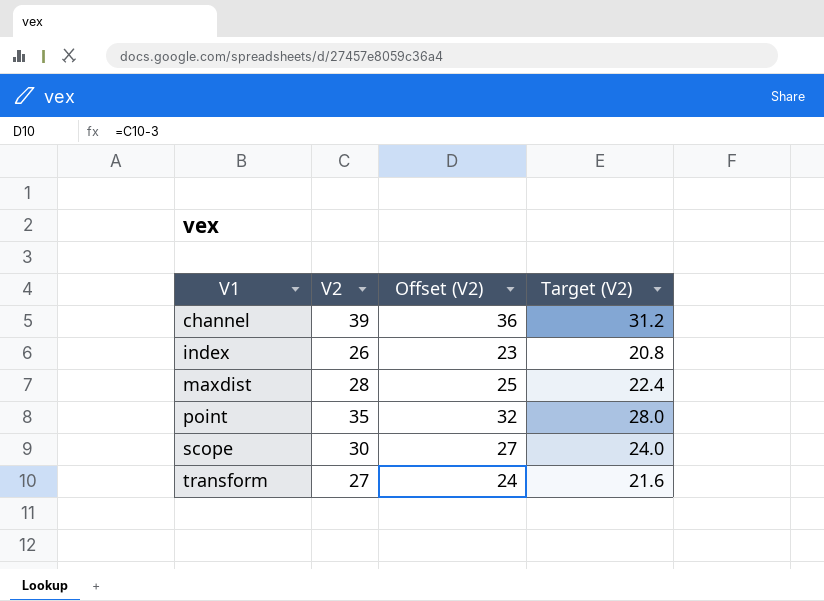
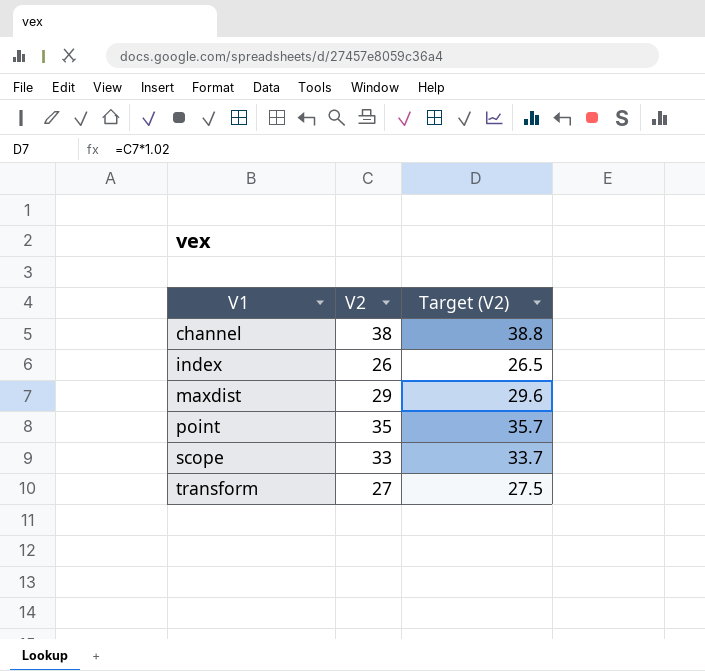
column Offset (V2) | formula: [V2] - 3 -> none
column Target (V2) | formula: [V2] * 0.8 -> [V2] * 1.02
channel | V2: 39 -> 38
maxdist | V2: 28 -> 29
scope | V2: 30 -> 33

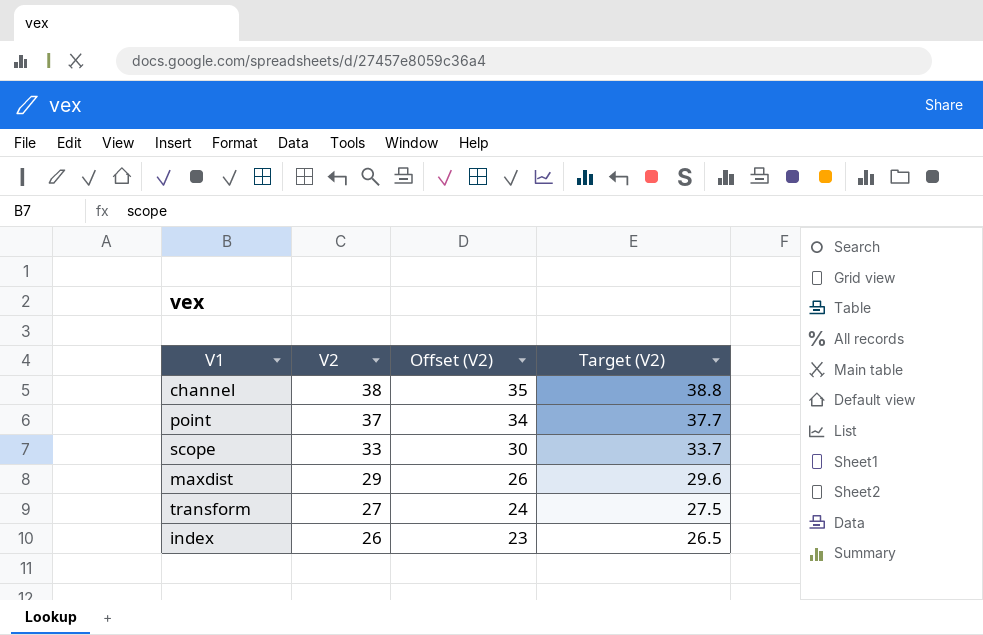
row order: V1 ascending -> V2 descending
column Offset (V2) | formula: none -> [V2] - 3
point | V2: 35 -> 37
point | Target (V2): 35.7 -> 37.7

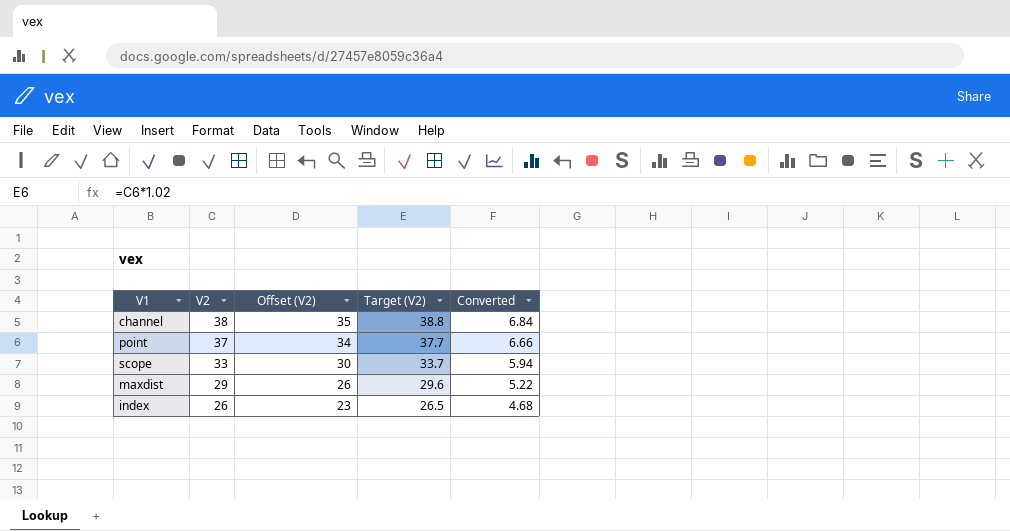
column Converted | formula: none -> [V2] * 0.18
row transform: 27 | 24 | 27.5 -> none

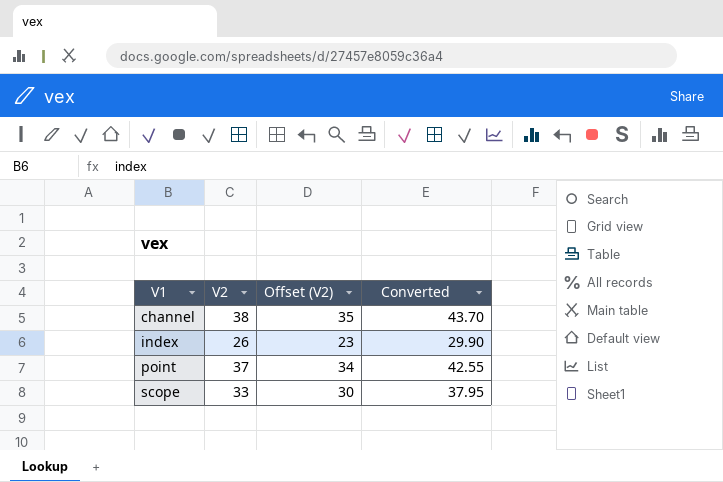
row order: V2 descending -> V1 ascending
column Target (V2) | formula: [V2] * 1.02 -> none
column Converted | formula: [V2] * 0.18 -> [V2] * 1.15
row maxdist: 29 | 26 | 29.6 | 5.22 -> none

